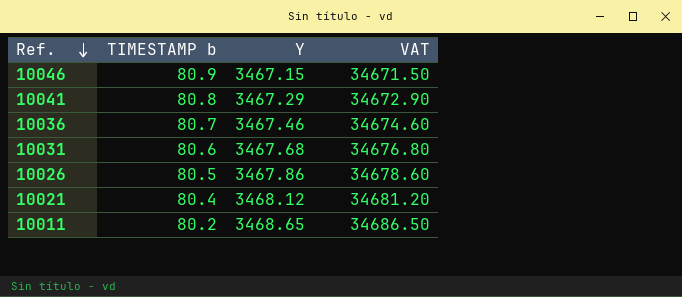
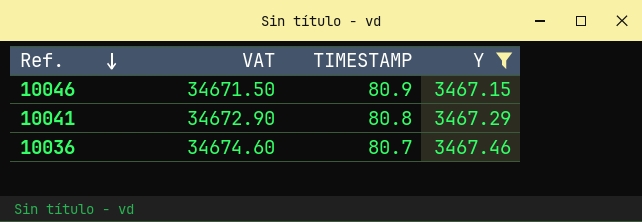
filter: none -> Y <= 3467.46
column VAT | position: 4 -> 2
column name: TIMESTAMP b -> TIMESTAMP

